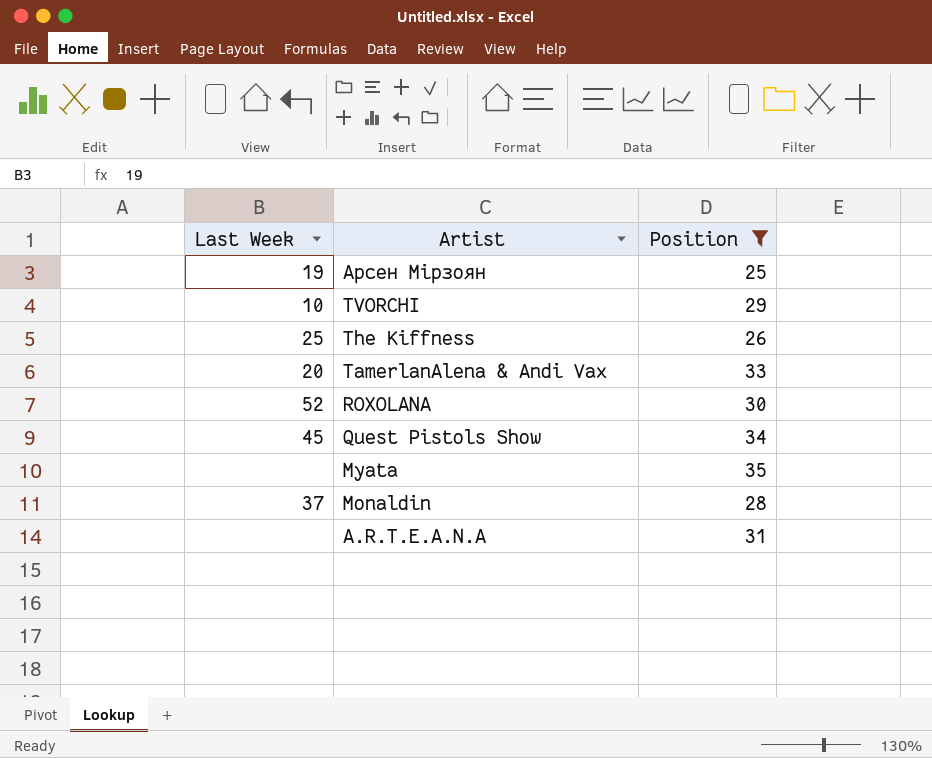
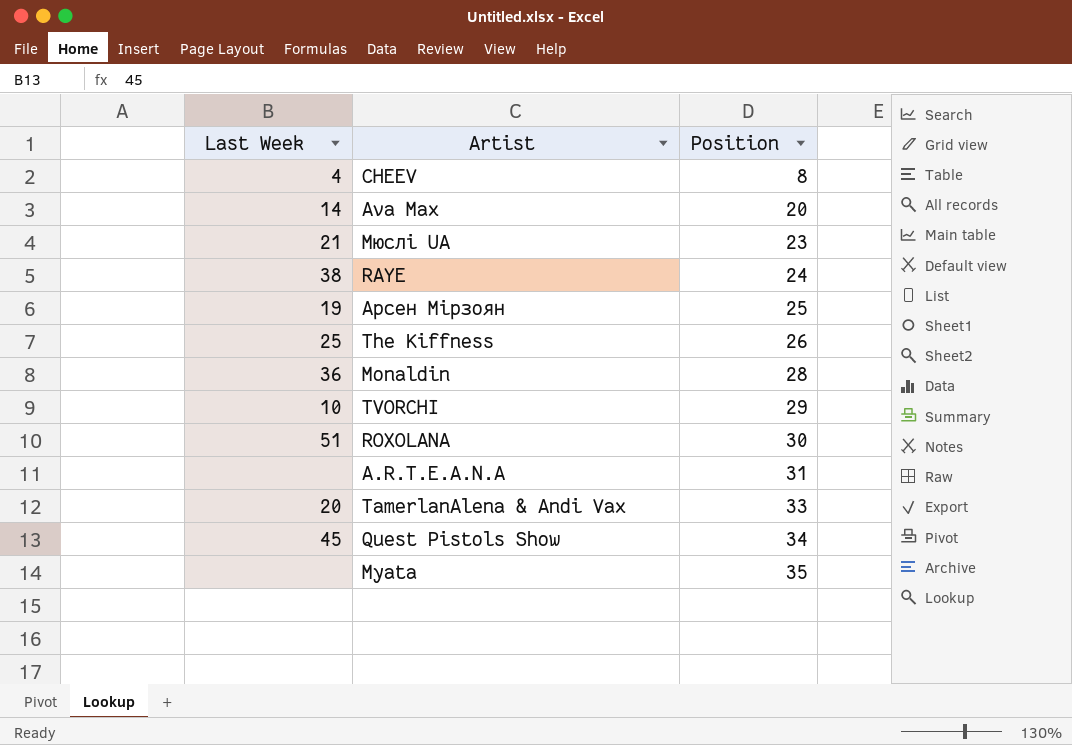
filter: Position >= 25 -> none
row order: Artist descending -> Position ascending
Monaldin | Last Week: 37 -> 36
ROXOLANA | Last Week: 52 -> 51

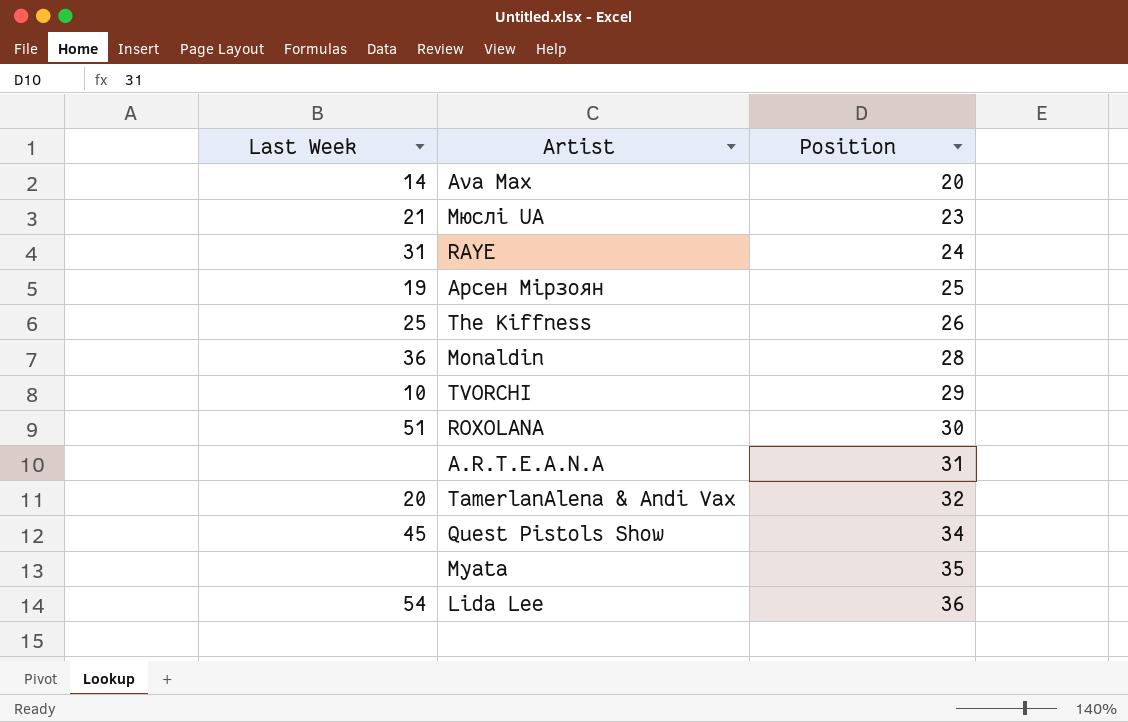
row CHEEV: 4 | 8 -> none
RAYE | Last Week: 38 -> 31
TamerlanAlena & Andi Vax | Position: 33 -> 32
row Lida Lee: none -> 54 | 36

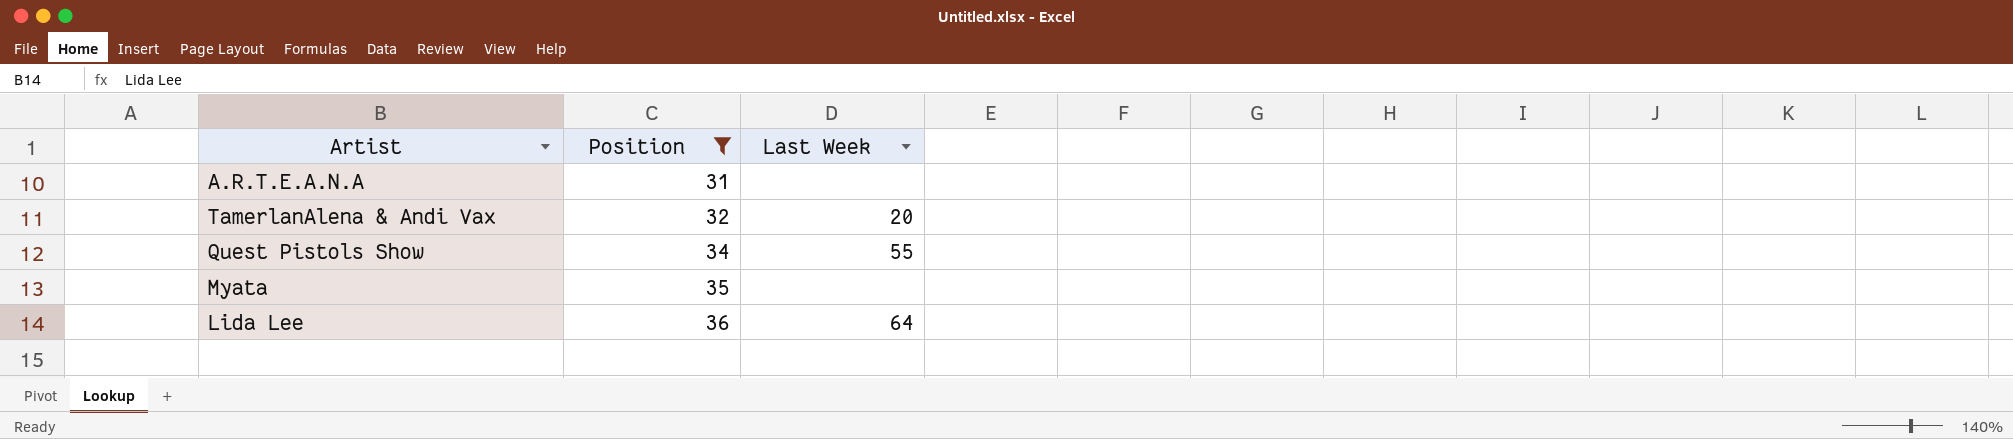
filter: none -> Position >= 31
column Last Week | position: 1 -> 3
Quest Pistols Show | Last Week: 45 -> 55
Lida Lee | Last Week: 54 -> 64

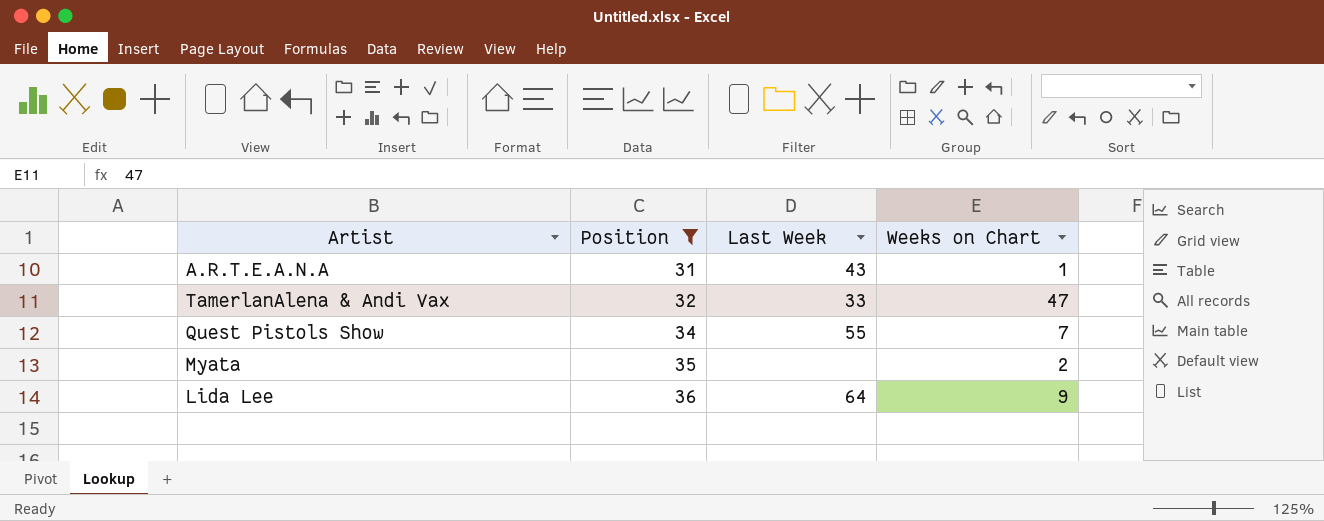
column Weeks on Chart | position: none -> 4
A.R.T.E.A.N.A | Last Week: none -> 43
TamerlanAlena & Andi Vax | Last Week: 20 -> 33

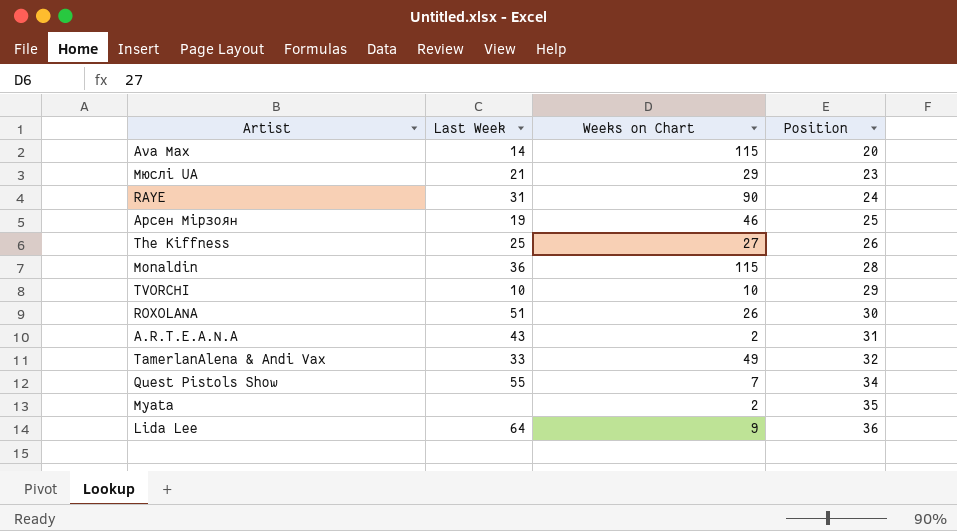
filter: Position >= 31 -> none
column Position | position: 2 -> 4
A.R.T.E.A.N.A | Weeks on Chart: 1 -> 2
TamerlanAlena & Andi Vax | Weeks on Chart: 47 -> 49

